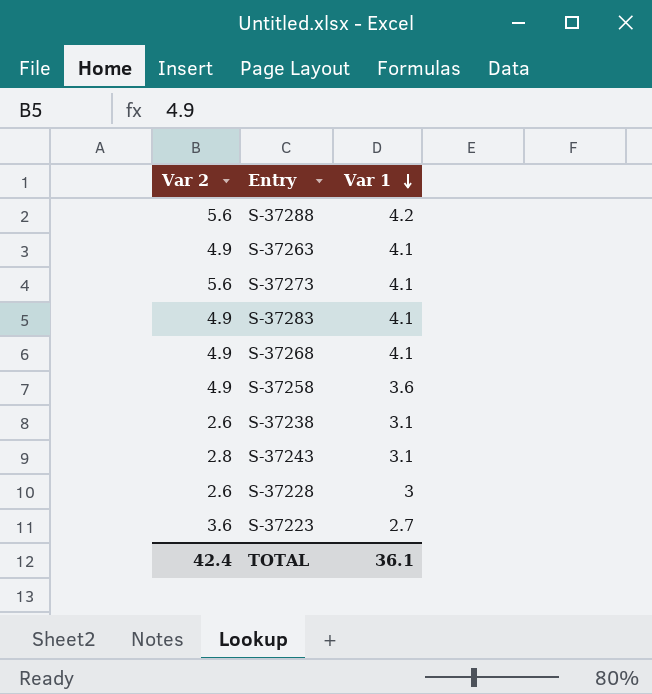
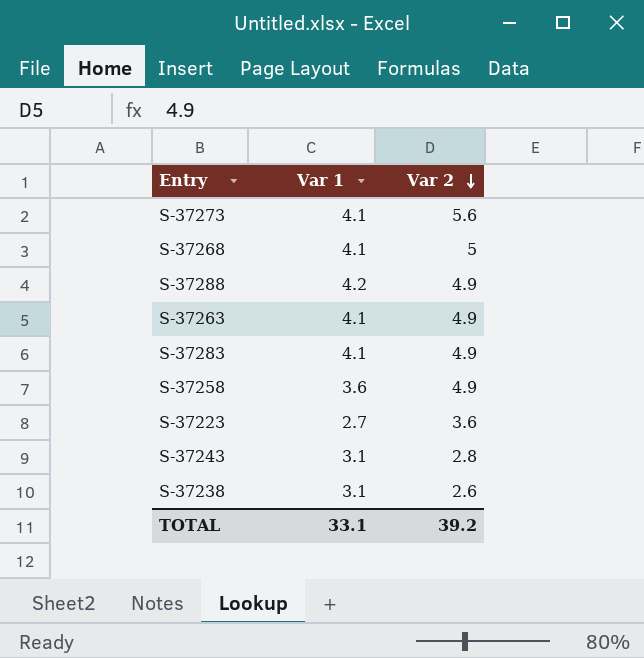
row order: Var 1 descending -> Var 2 descending
column Var 2 | position: 1 -> 3
row S-37228: 2.6 | 3 -> none
S-37268 | Var 2: 4.9 -> 5
S-37288 | Var 2: 5.6 -> 4.9
TOTAL | Var 1: 36.1 -> 33.1
TOTAL | Var 2: 42.4 -> 39.2

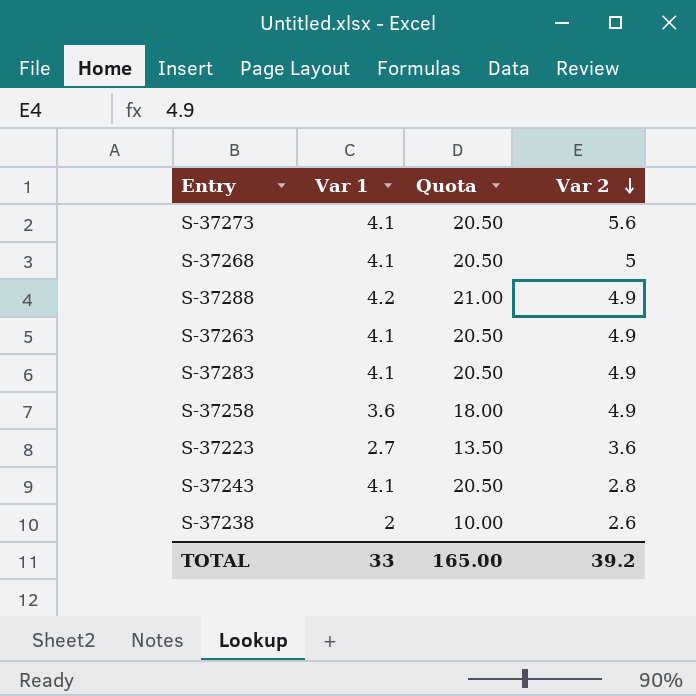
column Quota | formula: none -> [Var 1] * 5
S-37243 | Var 1: 3.1 -> 4.1
S-37238 | Var 1: 3.1 -> 2
TOTAL | Var 1: 33.1 -> 33

